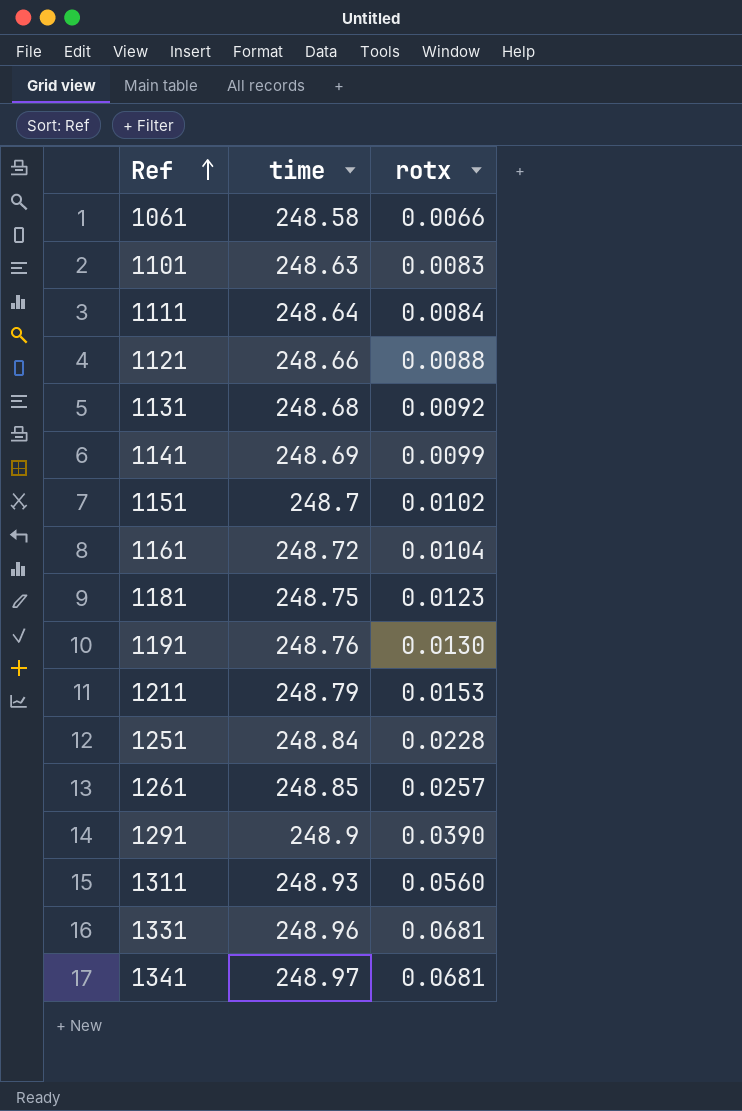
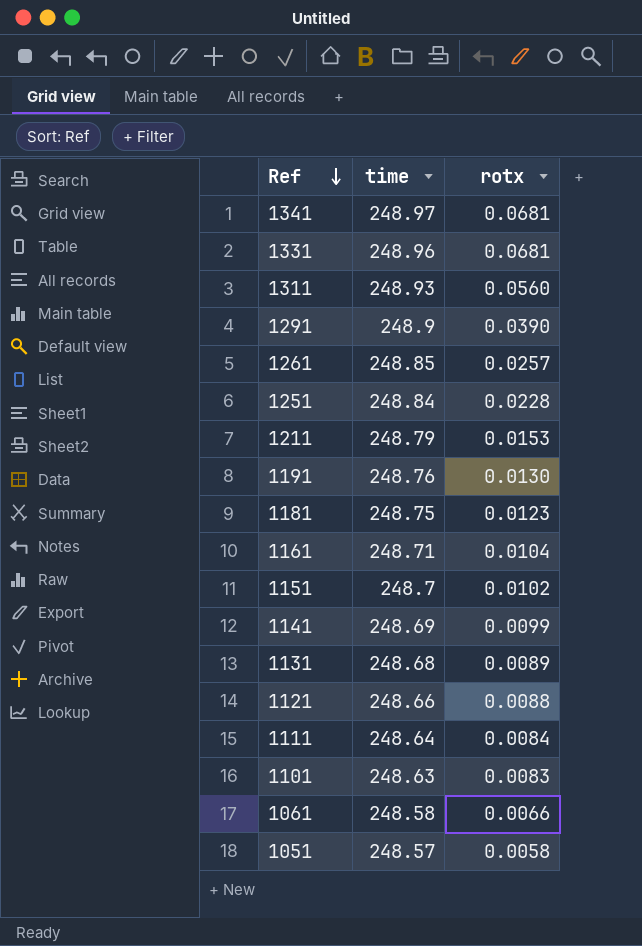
row order: Ref ascending -> Ref descending
1161 | time: 248.72 -> 248.71
1131 | rotx: 0.0092 -> 0.0089
row 1051: none -> 248.57 | 0.0058

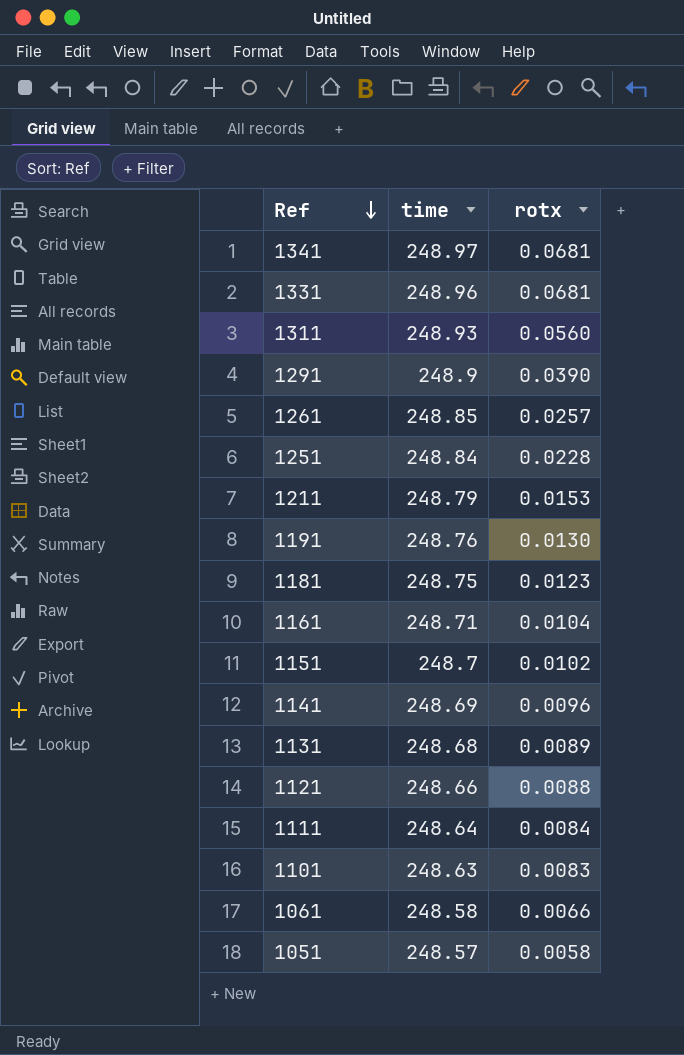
1141 | rotx: 0.0099 -> 0.0096

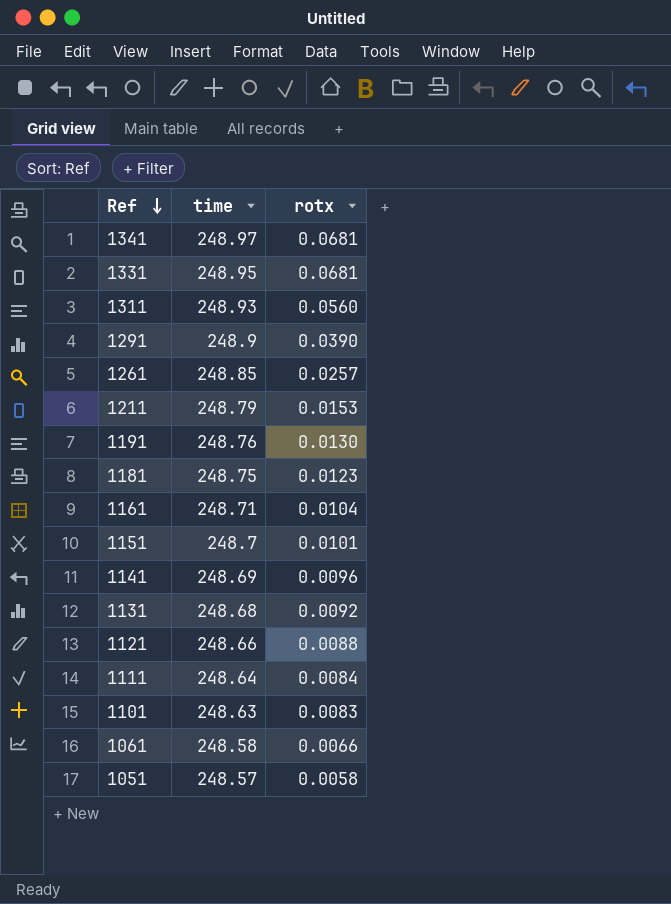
row 1251: 248.84 | 0.0228 -> none
1331 | time: 248.96 -> 248.95
1151 | rotx: 0.0102 -> 0.0101
1131 | rotx: 0.0089 -> 0.0092

